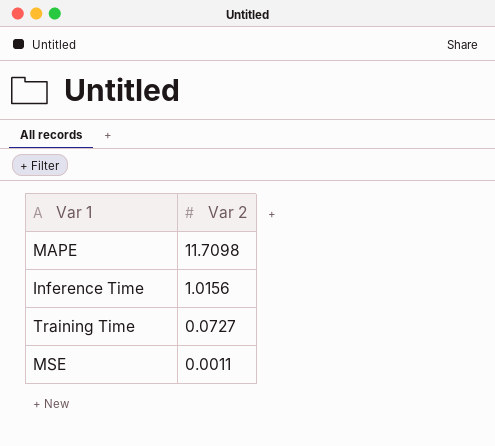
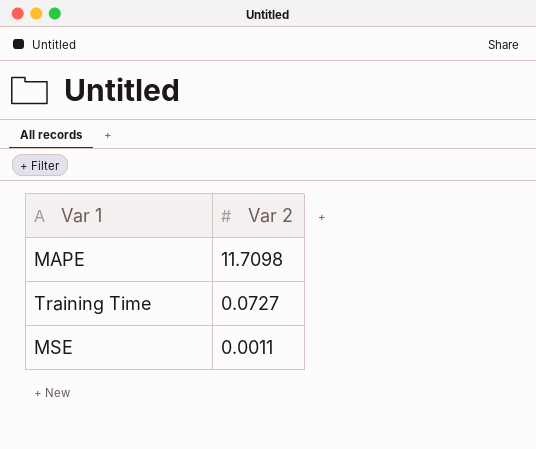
row Inference Time: 1.0156 -> none

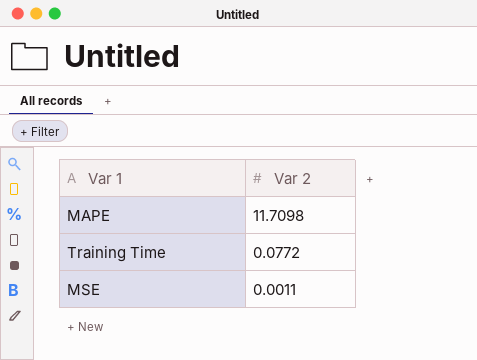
Training Time | Var 2: 0.0727 -> 0.0772

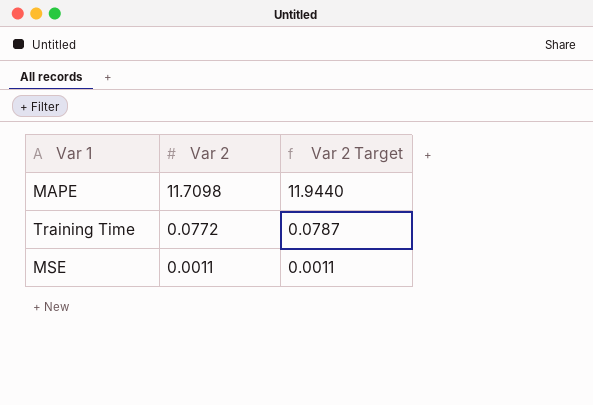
column Var 2 Target | formula: none -> [Var 2] * 1.02

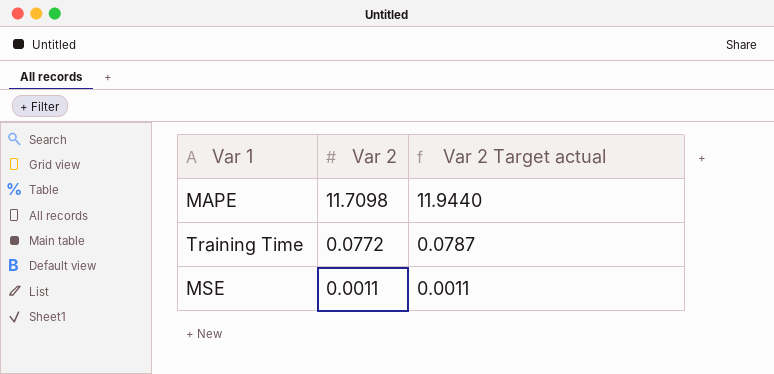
column name: Var 2 Target -> Var 2 Target actual

